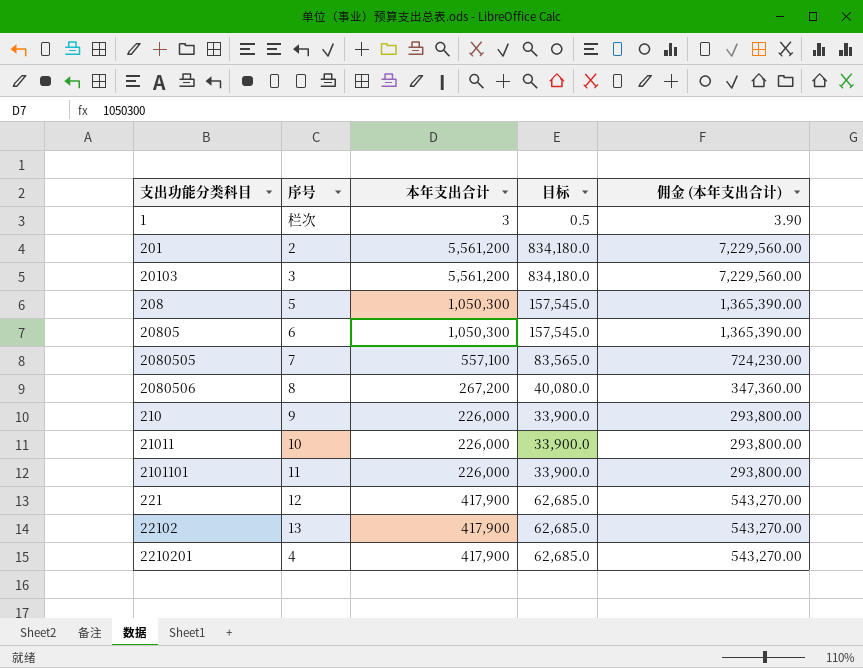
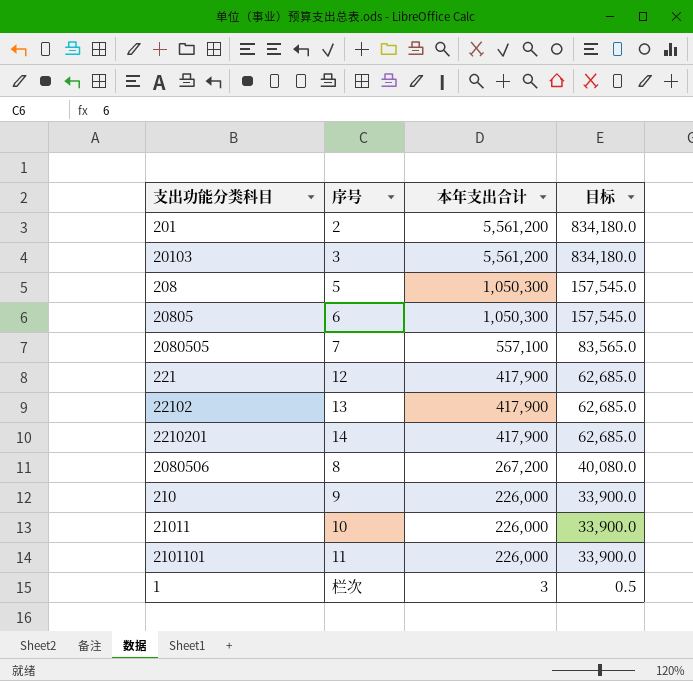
row order: none -> 本年支出合计 descending
column 佣金 (本年支出合计) | formula: [本年支出合计] * 1.3 -> none
2210201 | 序号: 4 -> 14

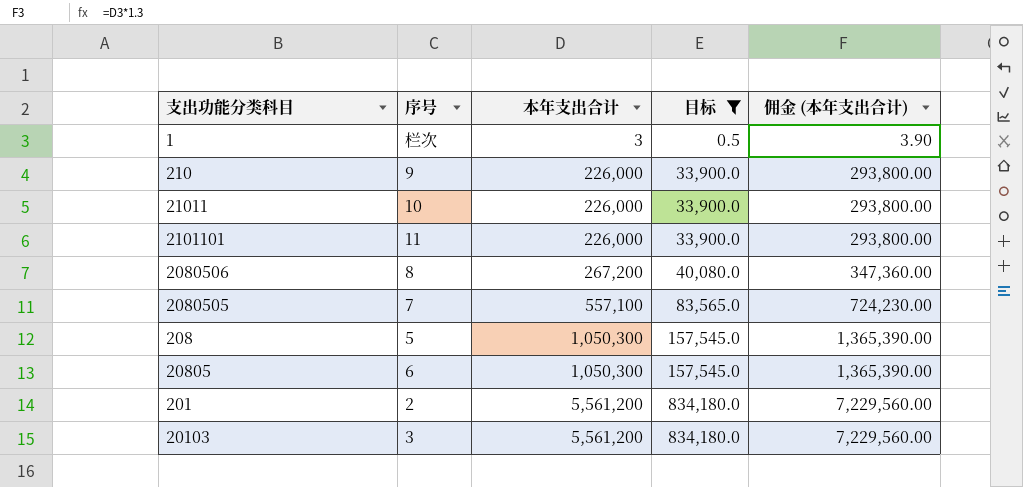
filter: none -> 目标 != 62,685.0
row order: 本年支出合计 descending -> 本年支出合计 ascending
column 佣金 (本年支出合计) | formula: none -> [本年支出合计] * 1.3

